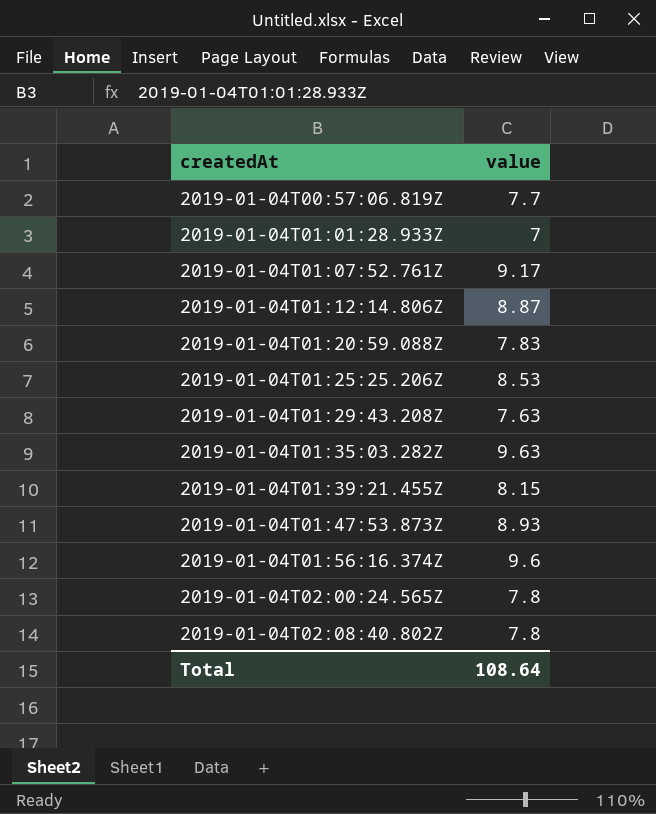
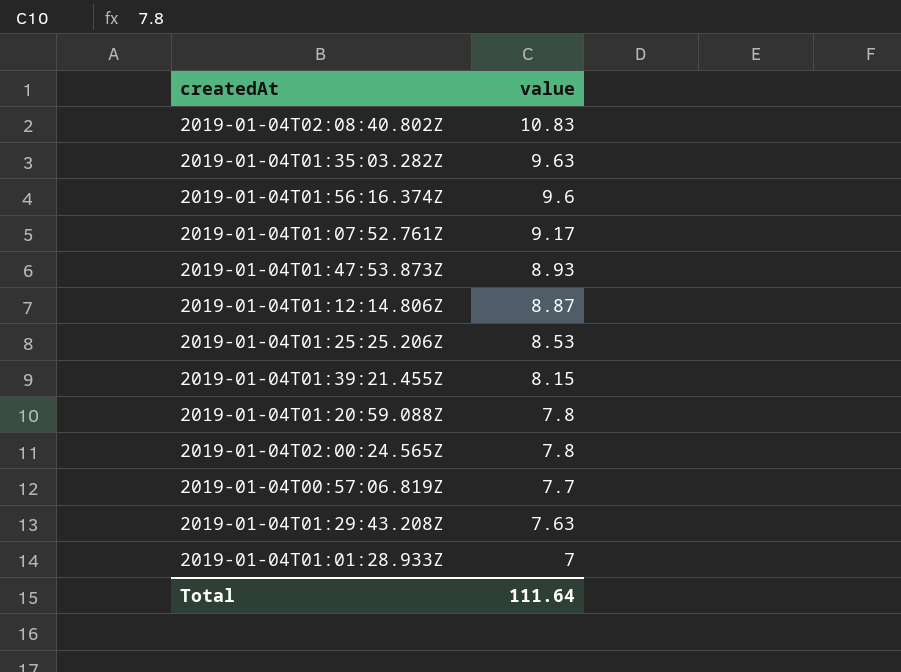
row order: createdAt ascending -> value descending
2019-01-04T02:08:40.802Z | value: 7.8 -> 10.83
2019-01-04T01:20:59.088Z | value: 7.83 -> 7.8
Total | value: 108.64 -> 111.64

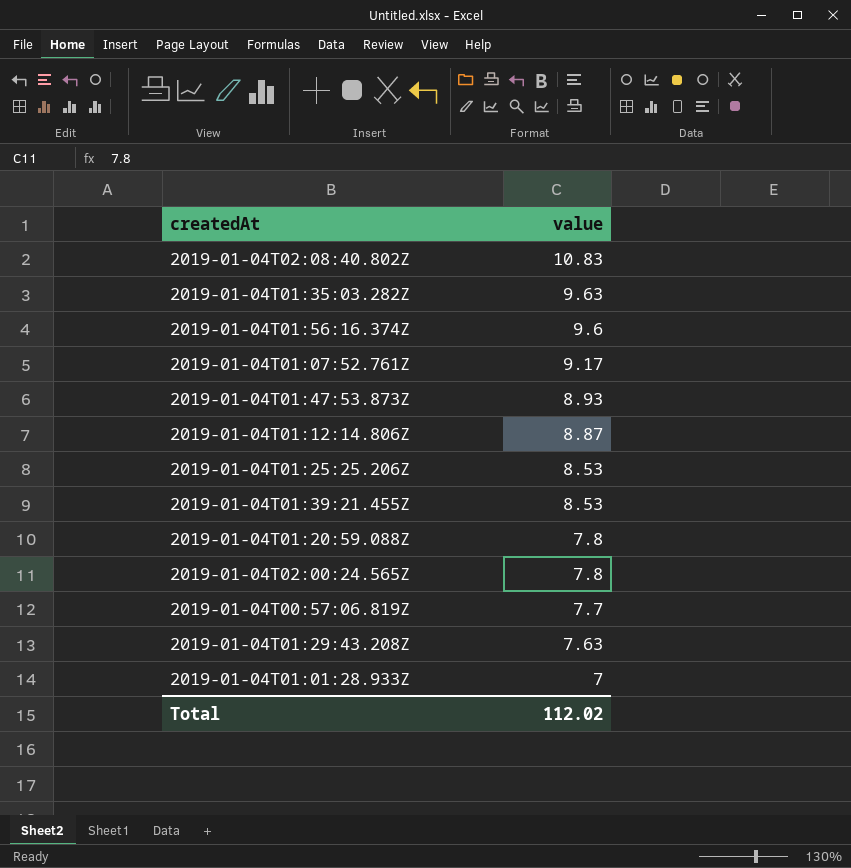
2019-01-04T01:39:21.455Z | value: 8.15 -> 8.53
Total | value: 111.64 -> 112.02

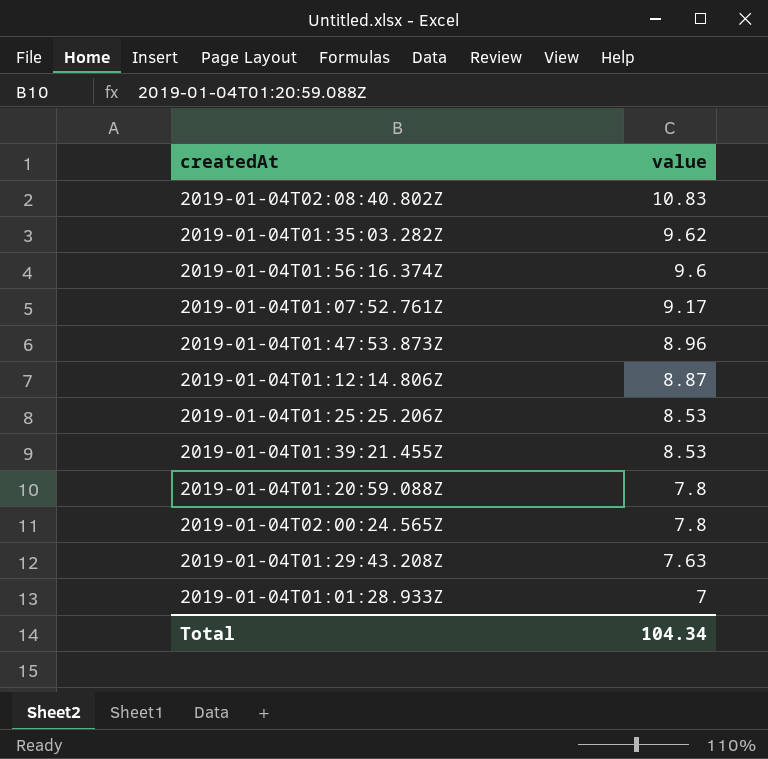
row 2019-01-04T00:57:06.819Z: 7.7 -> none
2019-01-04T01:35:03.282Z | value: 9.63 -> 9.62
2019-01-04T01:47:53.873Z | value: 8.93 -> 8.96
Total | value: 112.02 -> 104.34

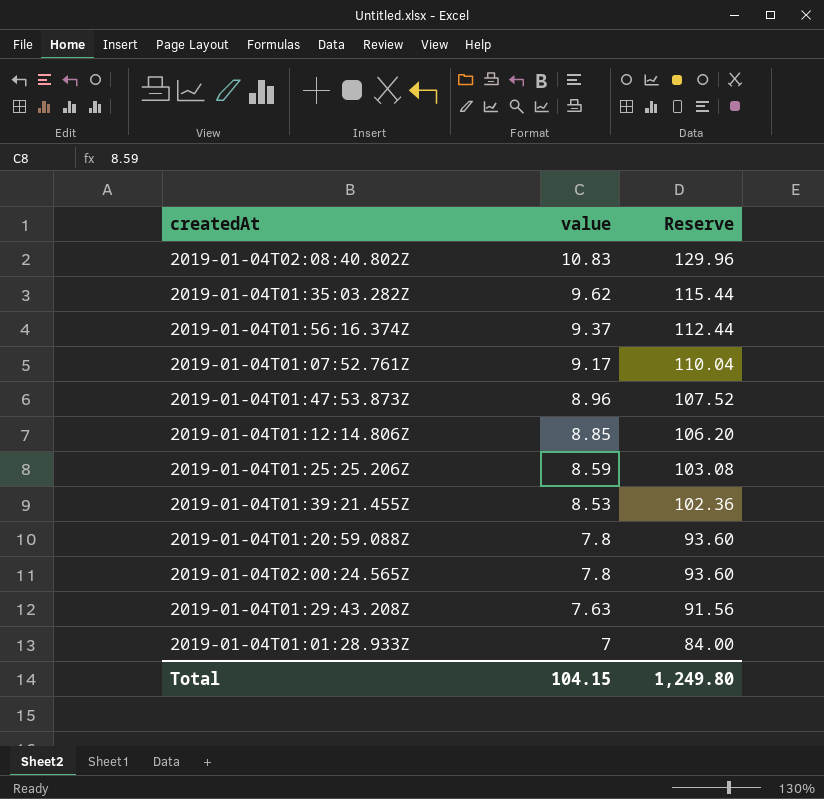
column Reserve | formula: none -> [value] * 12
2019-01-04T01:56:16.374Z | value: 9.6 -> 9.37
2019-01-04T01:12:14.806Z | value: 8.87 -> 8.85
2019-01-04T01:25:25.206Z | value: 8.53 -> 8.59
Total | value: 104.34 -> 104.15

